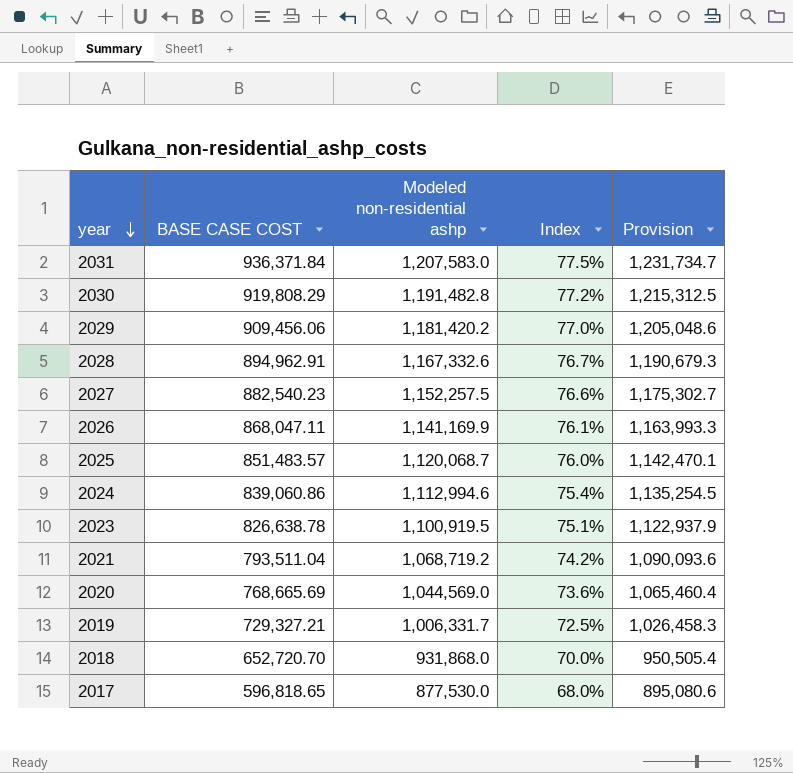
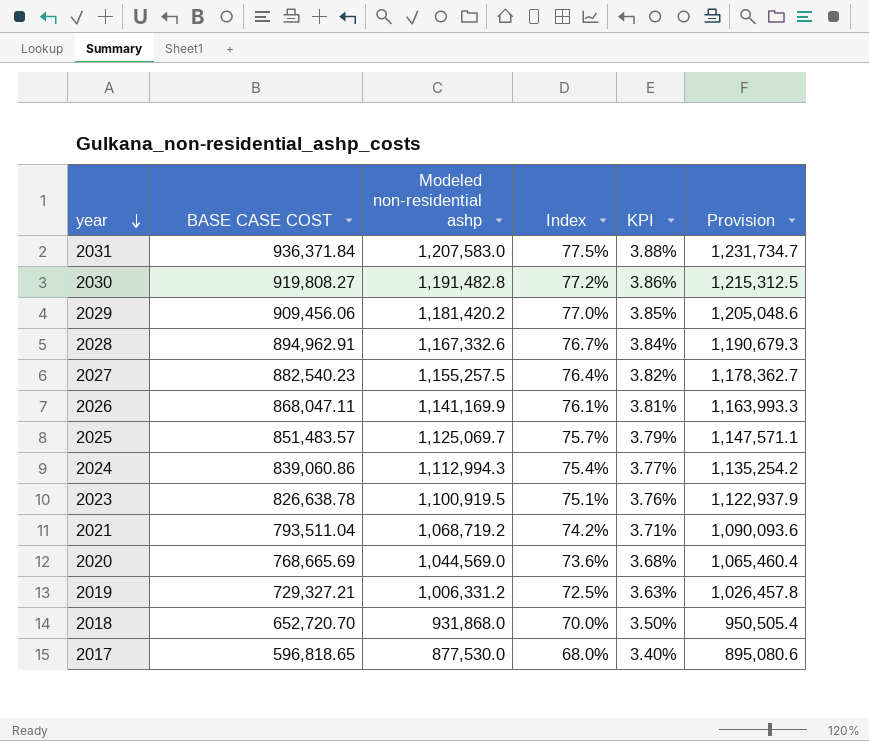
column KPI | formula: none -> [Index] * 0.05
2030 | BASE CASE COST: 919,808.29 -> 919,808.27
2027 | Modeled non-residential ashp: 1,152,257.5 -> 1,155,257.5
2027 | Index: 76.6% -> 76.4%
2027 | Provision: 1,175,302.7 -> 1,178,362.7
2025 | Modeled non-residential ashp: 1,120,068.7 -> 1,125,069.7
2025 | Index: 76.0% -> 75.7%
2025 | Provision: 1,142,470.1 -> 1,147,571.1
2024 | Modeled non-residential ashp: 1,112,994.6 -> 1,112,994.3
2024 | Provision: 1,135,254.5 -> 1,135,254.2
2019 | Modeled non-residential ashp: 1,006,331.7 -> 1,006,331.2
2019 | Provision: 1,026,458.3 -> 1,026,457.8

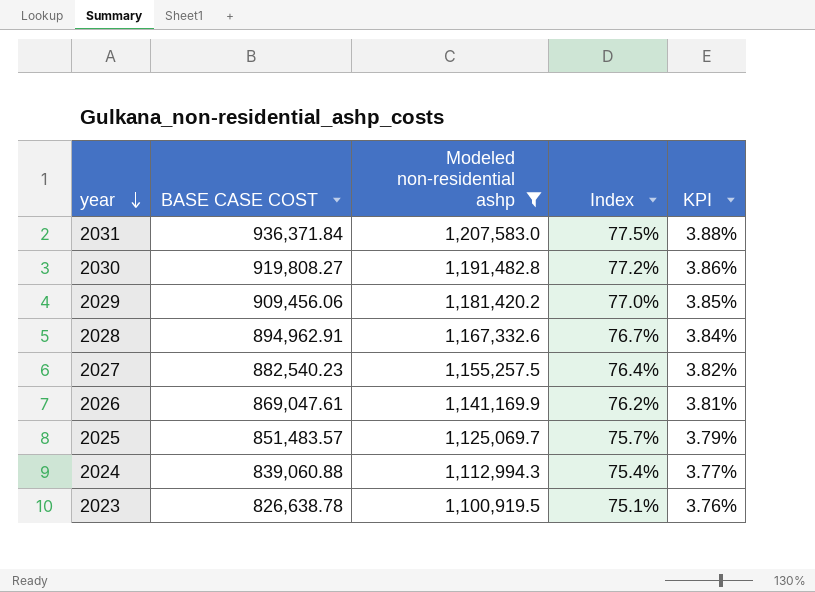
filter: none -> Modeled non-residential ashp >= 1,100,919.5
column Provision | formula: [Modeled non-residential ashp] * 1.02 -> none
2026 | BASE CASE COST: 868,047.11 -> 869,047.61
2026 | Index: 76.1% -> 76.2%
2024 | BASE CASE COST: 839,060.86 -> 839,060.88

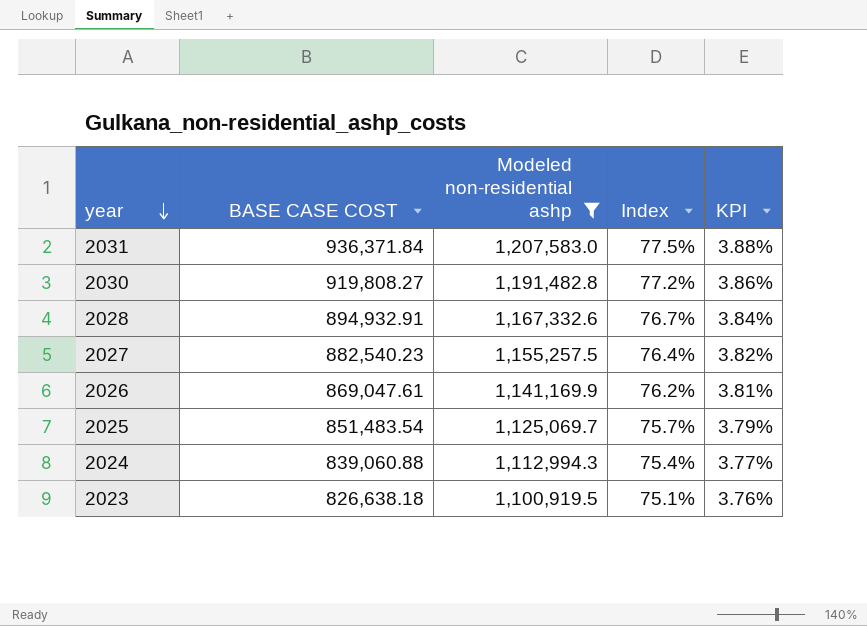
row 2029: 909,456.06 | 1,181,420.2 | 77.0% | 3.85% -> none
2028 | BASE CASE COST: 894,962.91 -> 894,932.91
2025 | BASE CASE COST: 851,483.57 -> 851,483.54
2023 | BASE CASE COST: 826,638.78 -> 826,638.18

